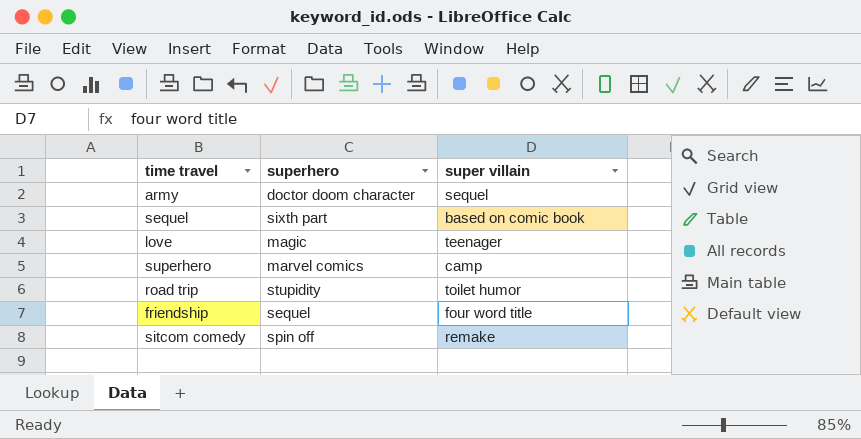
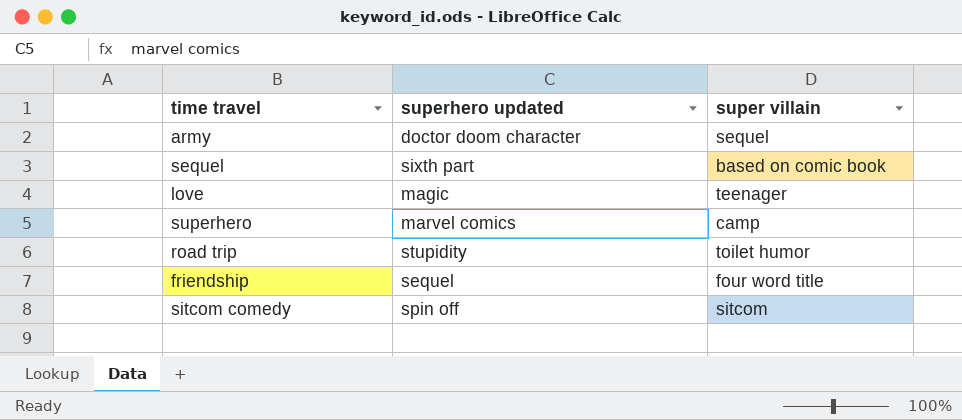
column name: superhero -> superhero updated
sitcom comedy | super villain: remake -> sitcom

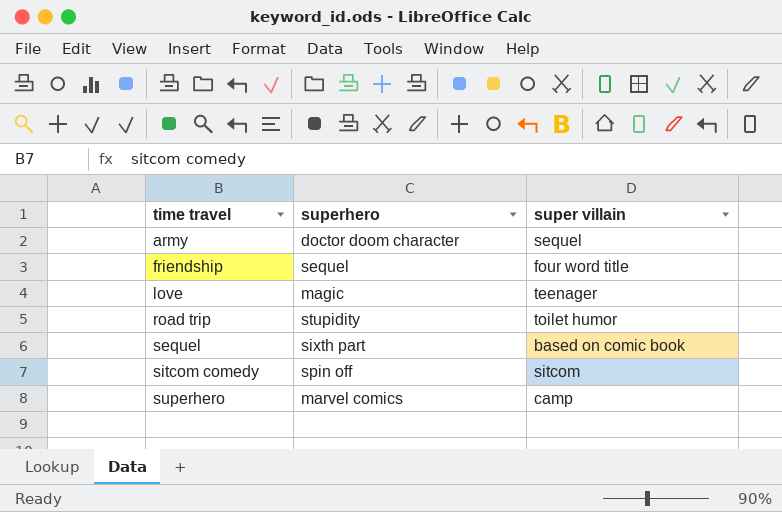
row order: none -> time travel ascending
column name: superhero updated -> superhero

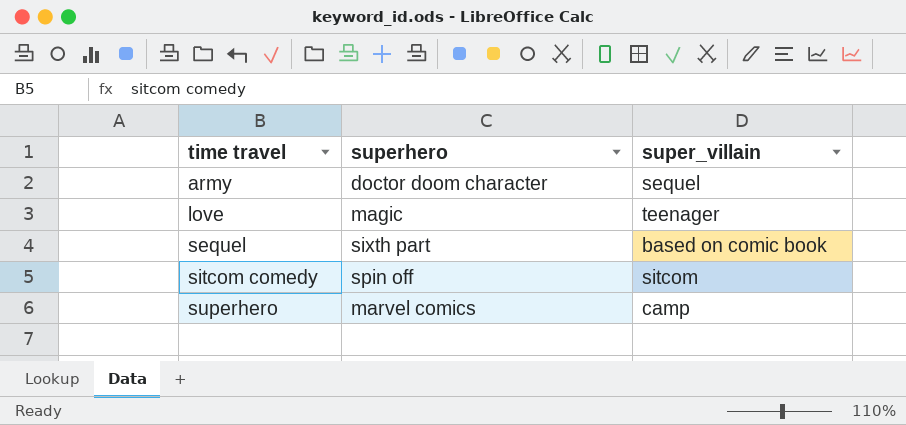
column name: super villain -> super_villain
row friendship: sequel | four word title -> none
row road trip: stupidity | toilet humor -> none

